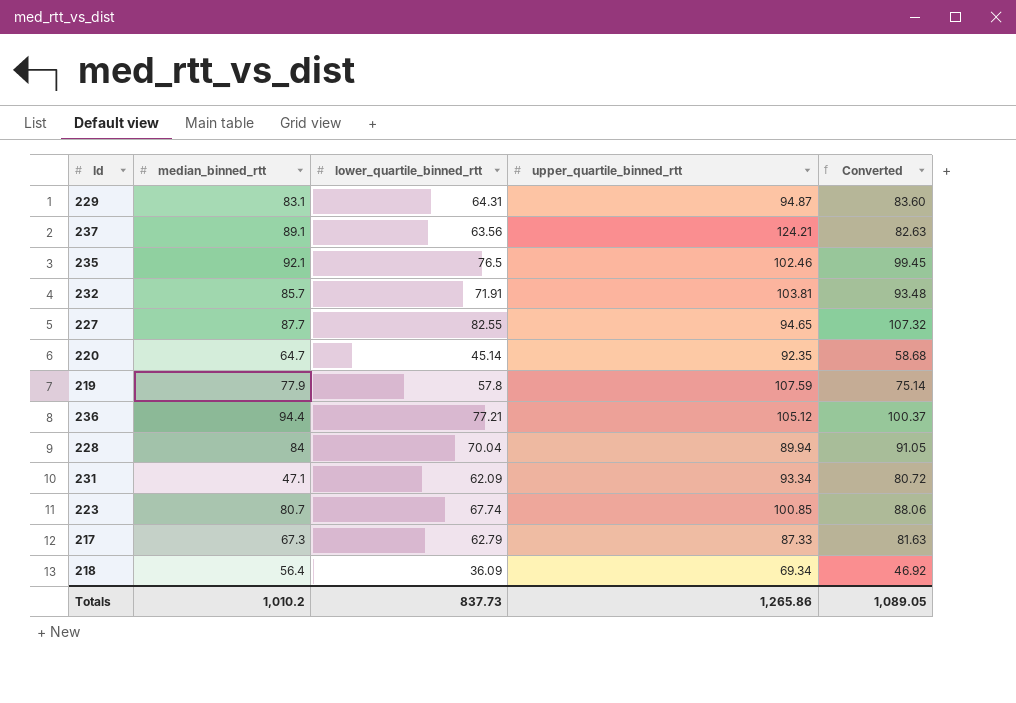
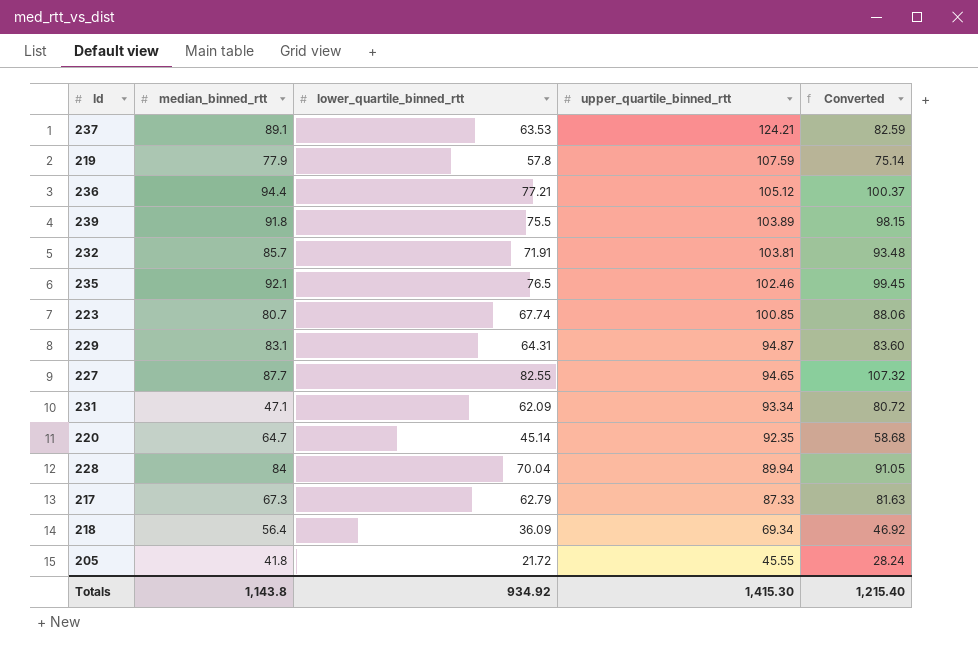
row order: none -> upper_quartile_binned_rtt descending
237 | lower_quartile_binned_rtt: 63.56 -> 63.53
237 | Converted: 82.63 -> 82.59
row 239: none -> 91.8 | 75.5 | 103.89 | 98.15
row 205: none -> 41.8 | 21.72 | 45.55 | 28.24
Totals | median_binned_rtt: 1,010.2 -> 1,143.8
Totals | lower_quartile_binned_rtt: 837.73 -> 934.92
Totals | upper_quartile_binned_rtt: 1,265.86 -> 1,415.30
Totals | Converted: 1,089.05 -> 1,215.40

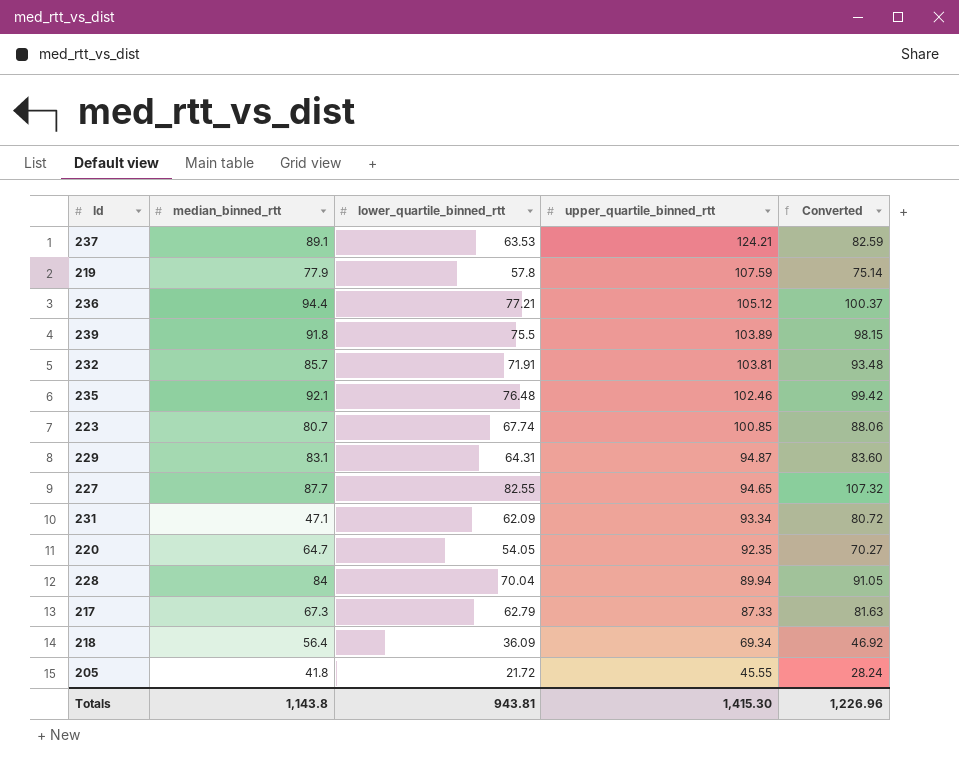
235 | lower_quartile_binned_rtt: 76.5 -> 76.48
235 | Converted: 99.45 -> 99.42
220 | lower_quartile_binned_rtt: 45.14 -> 54.05
220 | Converted: 58.68 -> 70.27
Totals | lower_quartile_binned_rtt: 934.92 -> 943.81
Totals | Converted: 1,215.40 -> 1,226.96

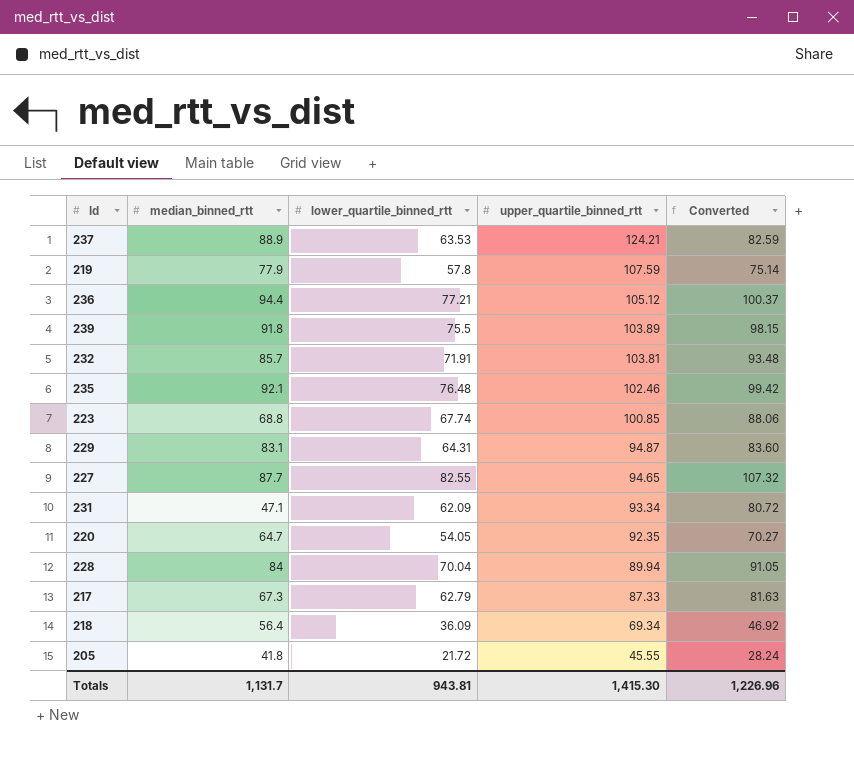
237 | median_binned_rtt: 89.1 -> 88.9
223 | median_binned_rtt: 80.7 -> 68.8
Totals | median_binned_rtt: 1,143.8 -> 1,131.7

